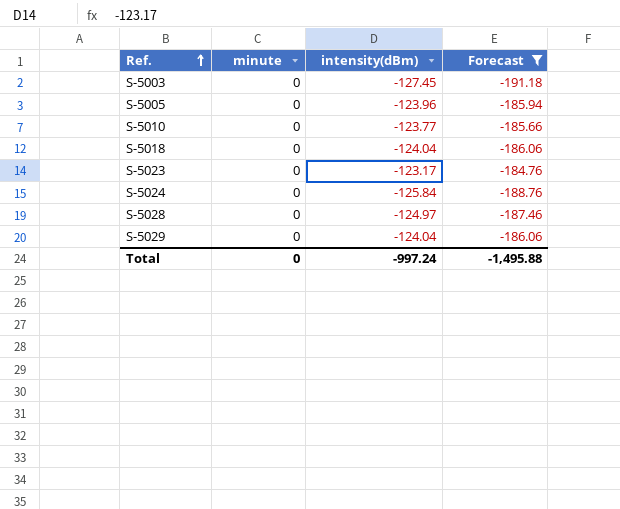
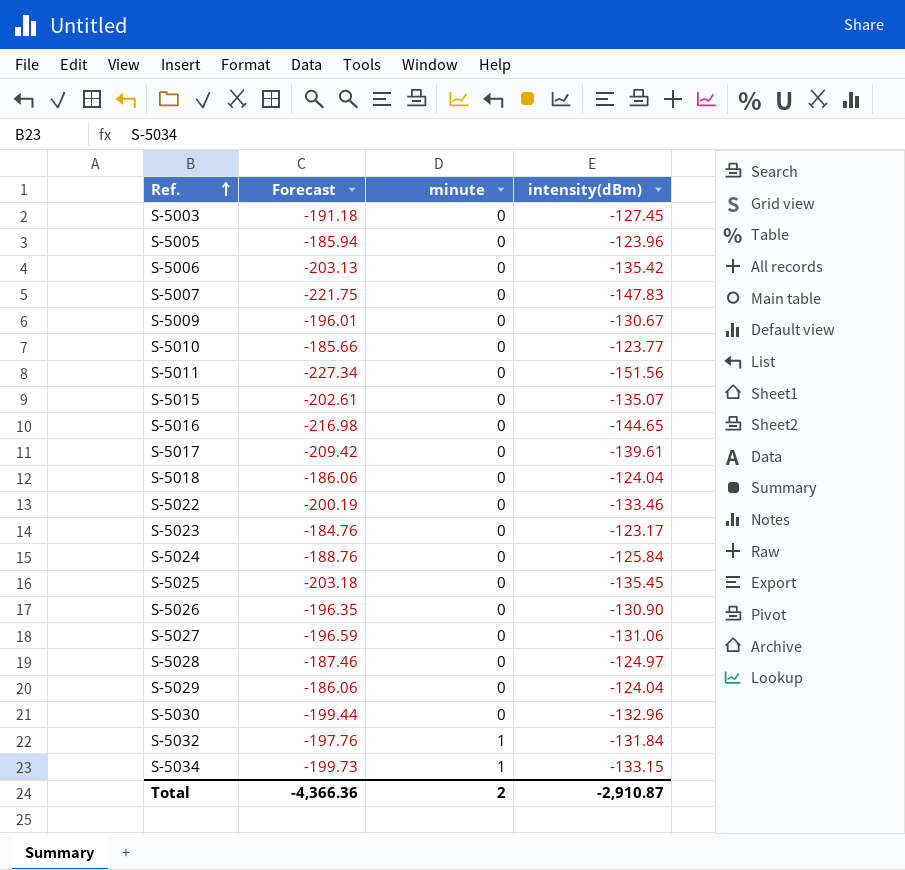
filter: Forecast >= -191.18 -> none
column Forecast | position: 4 -> 2
Total | Forecast: -1,495.88 -> -4,366.36
Total | minute: 0 -> 2
Total | intensity(dBm): -997.24 -> -2,910.87

